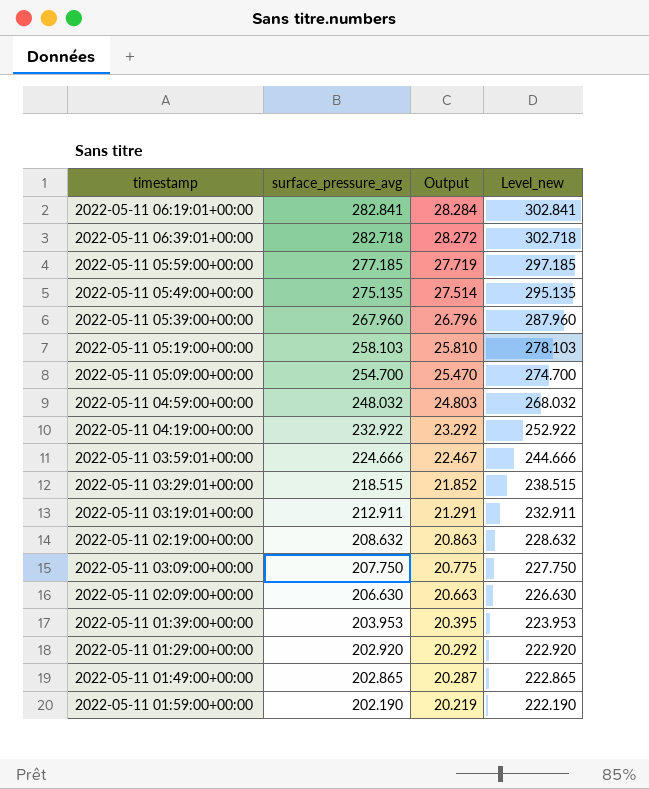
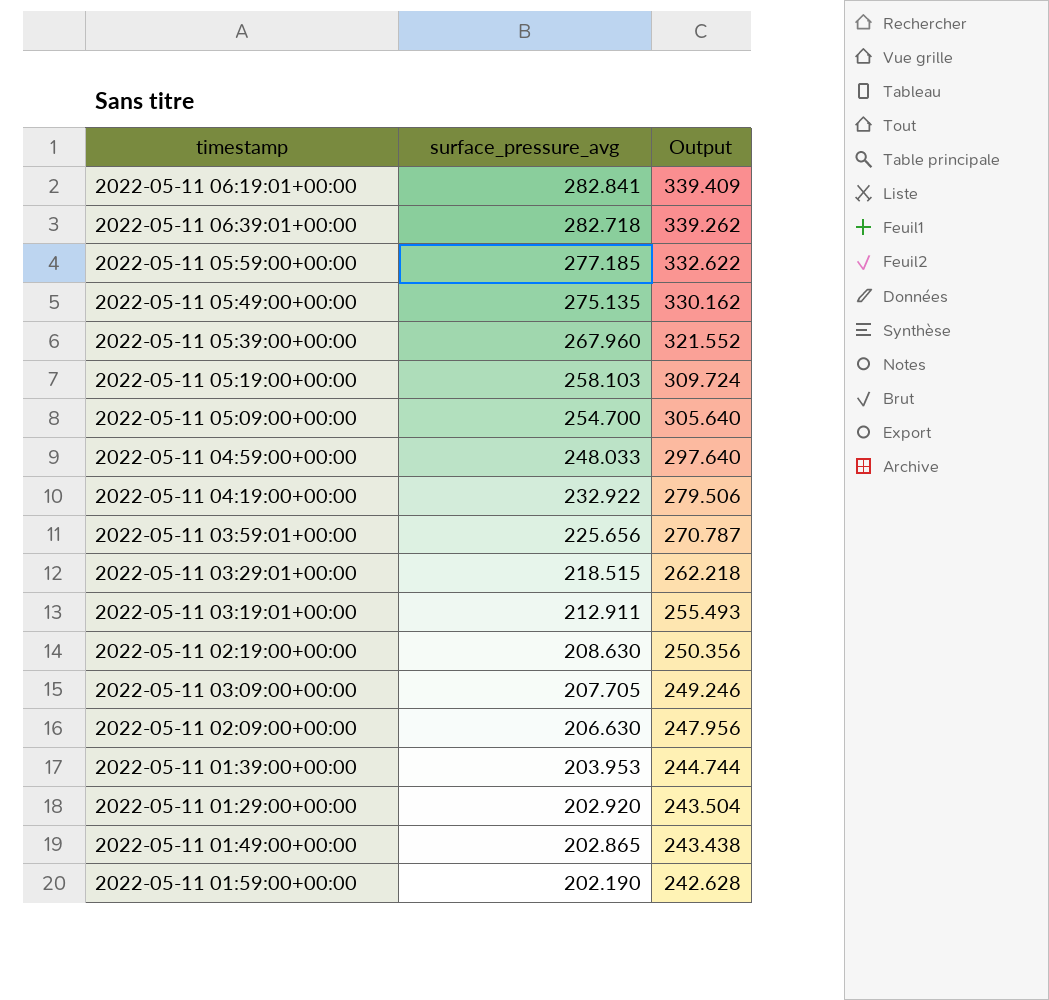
column Level_new | formula: [surface_pressure_avg] + 20 -> none
column Output | formula: [surface_pressure_avg] * 0.1 -> [surface_pressure_avg] * 1.2
2022-05-11 04:59:00+00:00 | surface_pressure_avg: 248.032 -> 248.033
2022-05-11 03:59:01+00:00 | surface_pressure_avg: 224.666 -> 225.656
2022-05-11 02:19:00+00:00 | surface_pressure_avg: 208.632 -> 208.630
2022-05-11 03:09:00+00:00 | surface_pressure_avg: 207.750 -> 207.705

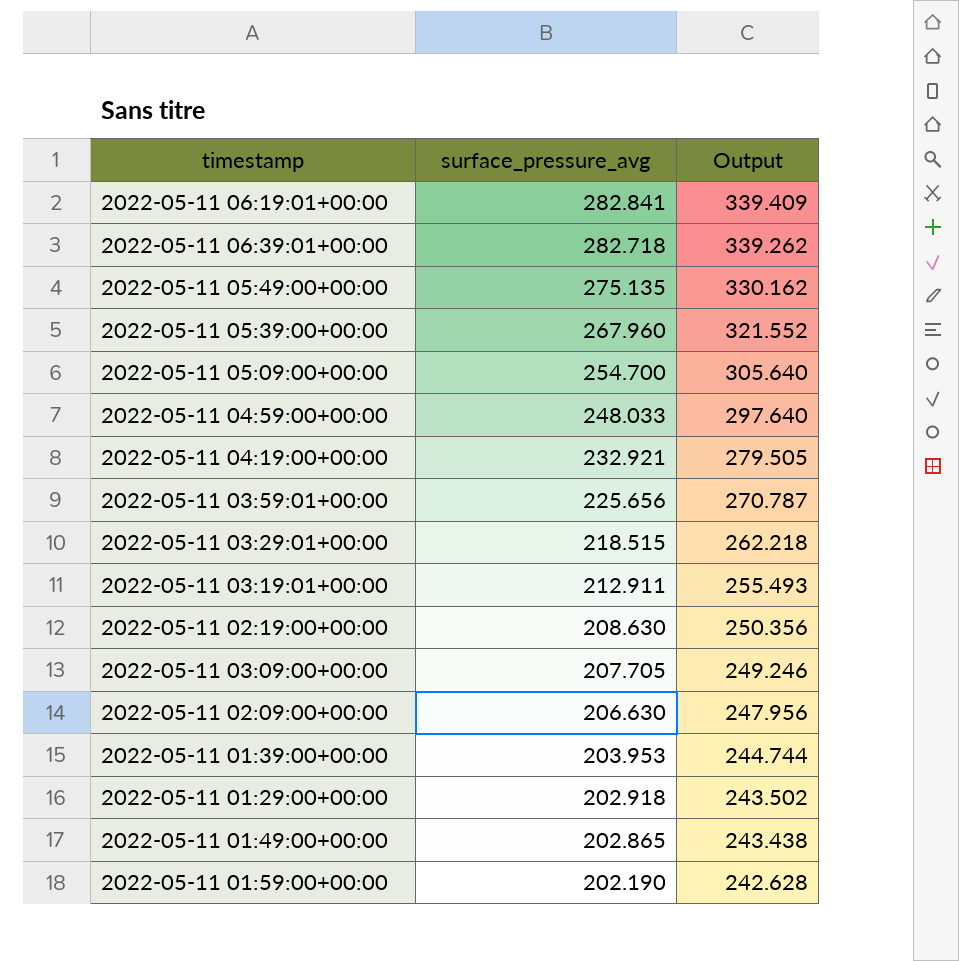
row 2022-05-11 05:59:00+00:00: 277.185 | 332.622 -> none
row 2022-05-11 05:19:00+00:00: 258.103 | 309.724 -> none
2022-05-11 04:19:00+00:00 | surface_pressure_avg: 232.922 -> 232.921
2022-05-11 04:19:00+00:00 | Output: 279.506 -> 279.505
2022-05-11 01:29:00+00:00 | surface_pressure_avg: 202.920 -> 202.918
2022-05-11 01:29:00+00:00 | Output: 243.504 -> 243.502

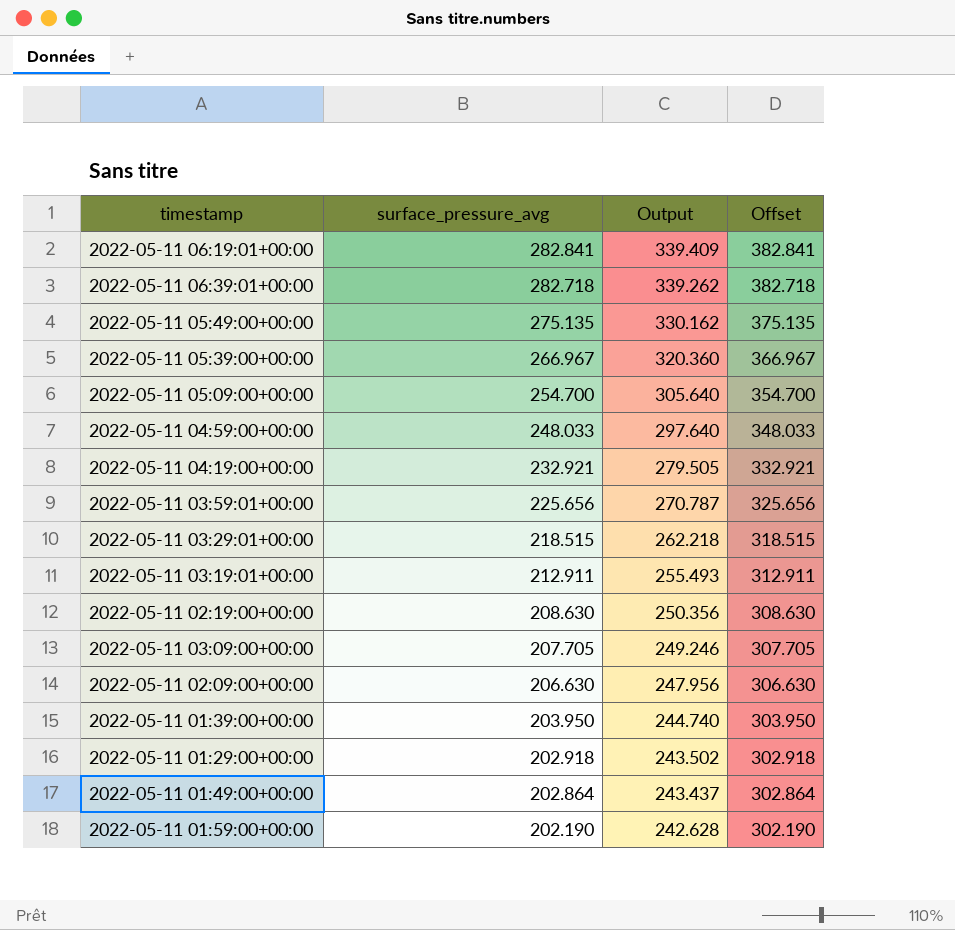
column Offset | formula: none -> [surface_pressure_avg] + 100
2022-05-11 05:39:00+00:00 | surface_pressure_avg: 267.960 -> 266.967
2022-05-11 05:39:00+00:00 | Output: 321.552 -> 320.360
2022-05-11 01:39:00+00:00 | surface_pressure_avg: 203.953 -> 203.950
2022-05-11 01:39:00+00:00 | Output: 244.744 -> 244.740
2022-05-11 01:49:00+00:00 | surface_pressure_avg: 202.865 -> 202.864
2022-05-11 01:49:00+00:00 | Output: 243.438 -> 243.437

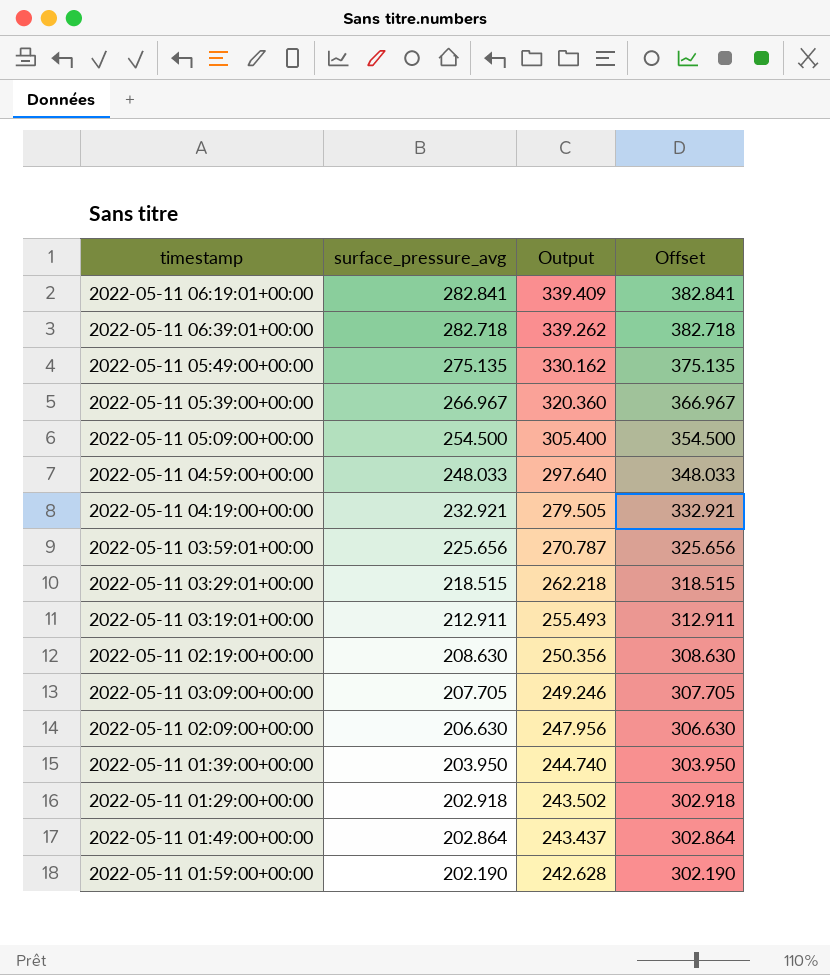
2022-05-11 05:09:00+00:00 | surface_pressure_avg: 254.700 -> 254.500
2022-05-11 05:09:00+00:00 | Output: 305.640 -> 305.400
2022-05-11 05:09:00+00:00 | Offset: 354.700 -> 354.500

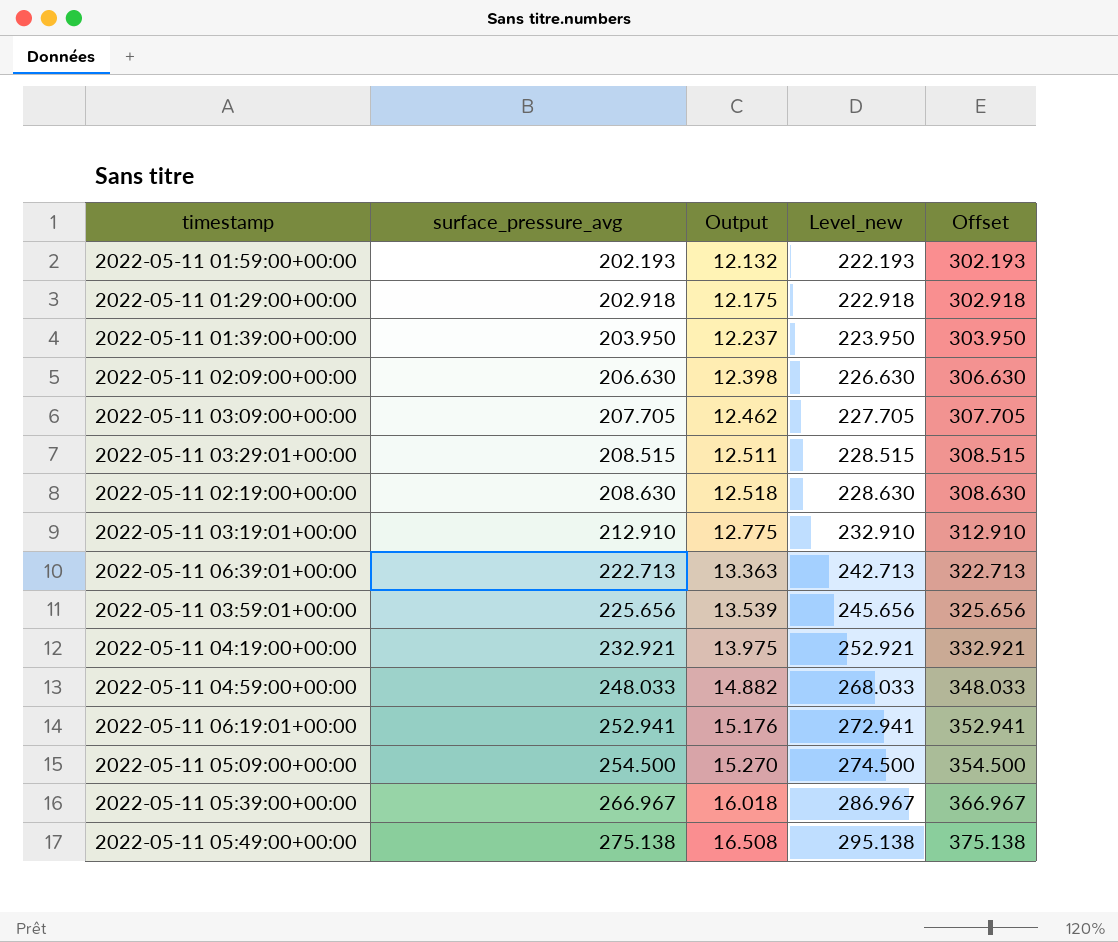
row order: surface_pressure_avg descending -> surface_pressure_avg ascending
column Output | formula: [surface_pressure_avg] * 1.2 -> [surface_pressure_avg] * 0.06
column Level_new | formula: none -> [surface_pressure_avg] + 20
row 2022-05-11 01:49:00+00:00: 202.864 | 243.437 | 302.864 -> none
2022-05-11 01:59:00+00:00 | surface_pressure_avg: 202.190 -> 202.193
2022-05-11 01:59:00+00:00 | Offset: 302.190 -> 302.193
2022-05-11 03:29:01+00:00 | surface_pressure_avg: 218.515 -> 208.515
2022-05-11 03:29:01+00:00 | Offset: 318.515 -> 308.515
2022-05-11 03:19:01+00:00 | surface_pressure_avg: 212.911 -> 212.910
2022-05-11 03:19:01+00:00 | Offset: 312.911 -> 312.910
2022-05-11 06:39:01+00:00 | surface_pressure_avg: 282.718 -> 222.713
2022-05-11 06:39:01+00:00 | Offset: 382.718 -> 322.713
2022-05-11 06:19:01+00:00 | surface_pressure_avg: 282.841 -> 252.941
2022-05-11 06:19:01+00:00 | Offset: 382.841 -> 352.941
2022-05-11 05:49:00+00:00 | surface_pressure_avg: 275.135 -> 275.138
2022-05-11 05:49:00+00:00 | Offset: 375.135 -> 375.138

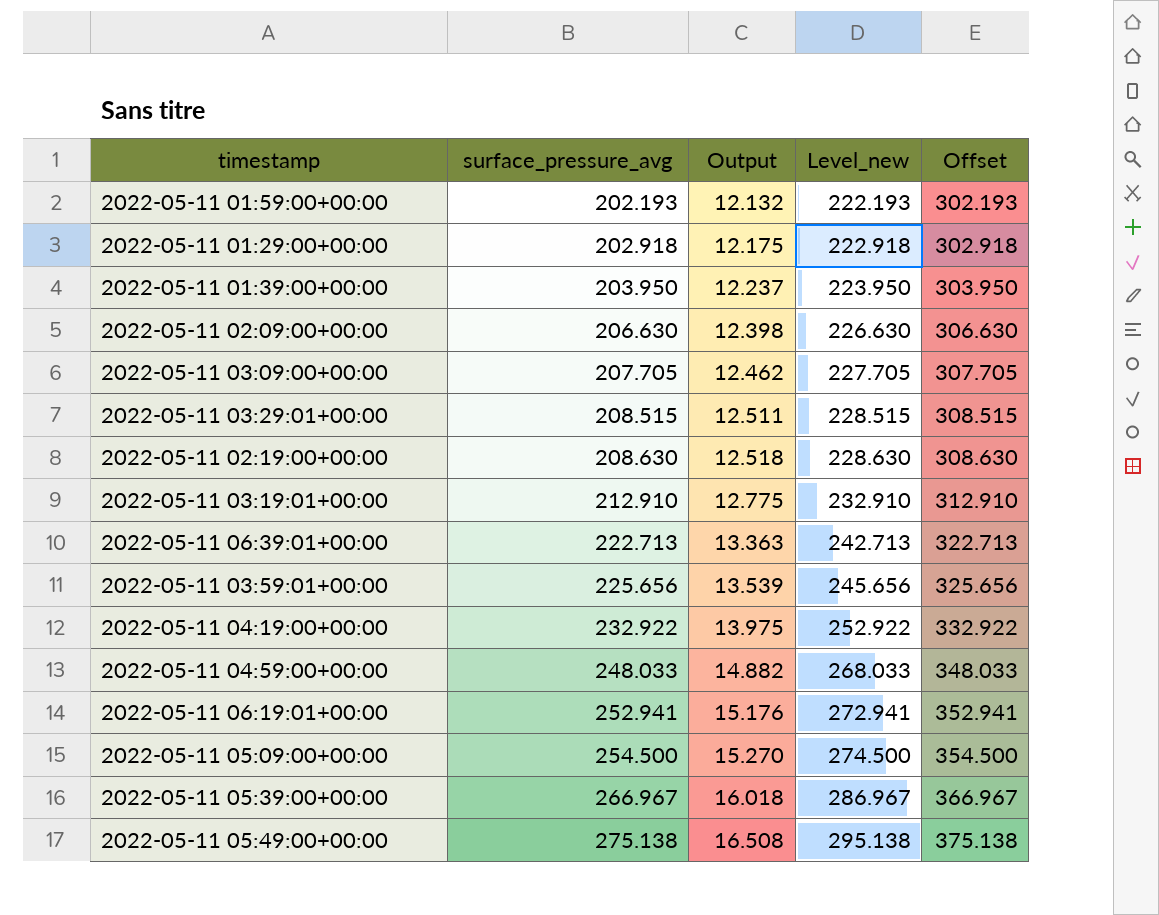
2022-05-11 04:19:00+00:00 | surface_pressure_avg: 232.921 -> 232.922
2022-05-11 04:19:00+00:00 | Level_new: 252.921 -> 252.922
2022-05-11 04:19:00+00:00 | Offset: 332.921 -> 332.922

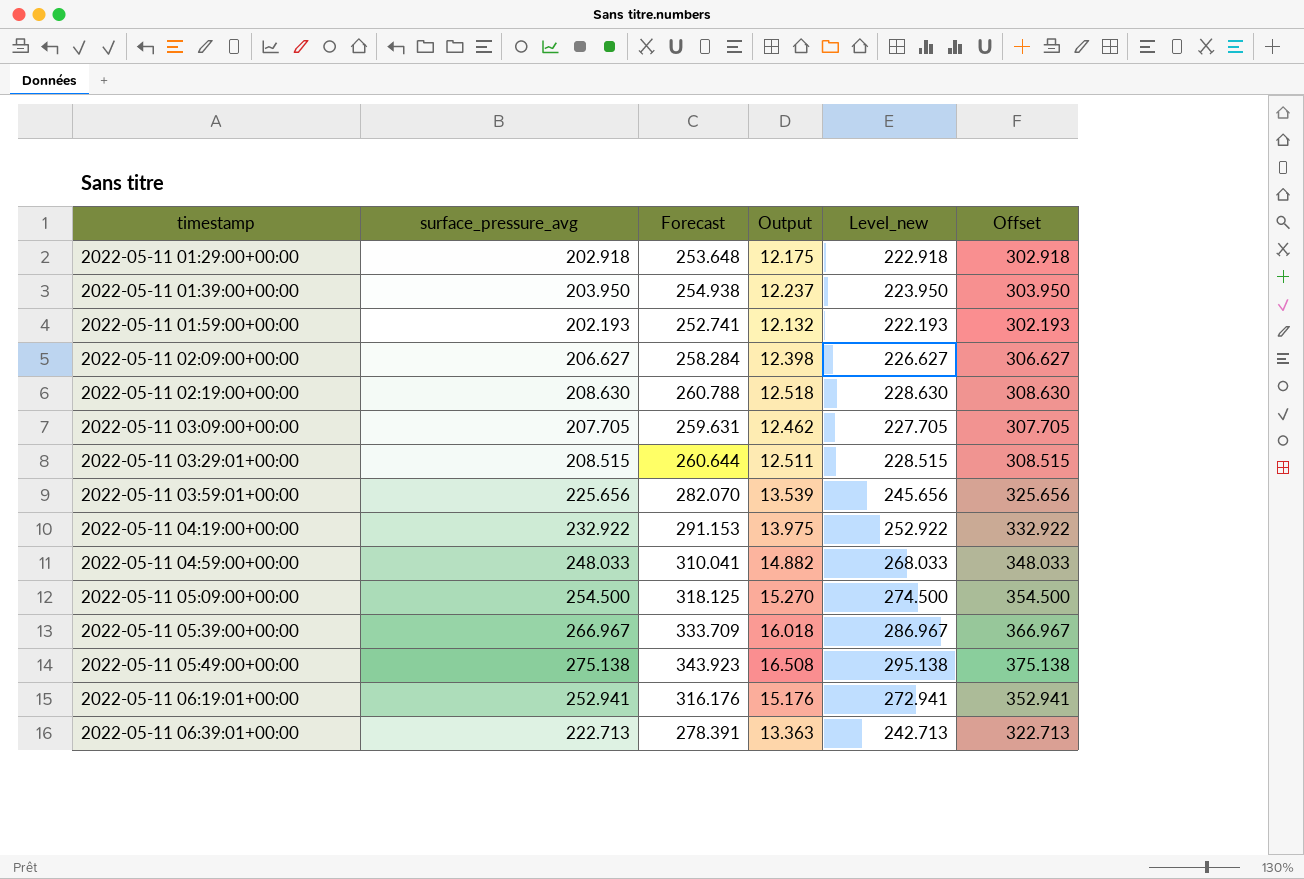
row order: surface_pressure_avg ascending -> timestamp ascending
column Forecast | formula: none -> [surface_pressure_avg] * 1.25
row 2022-05-11 03:19:01+00:00: 212.910 | 12.775 | 232.910 | 312.910 -> none
2022-05-11 02:09:00+00:00 | surface_pressure_avg: 206.630 -> 206.627
2022-05-11 02:09:00+00:00 | Level_new: 226.630 -> 226.627
2022-05-11 02:09:00+00:00 | Offset: 306.630 -> 306.627

